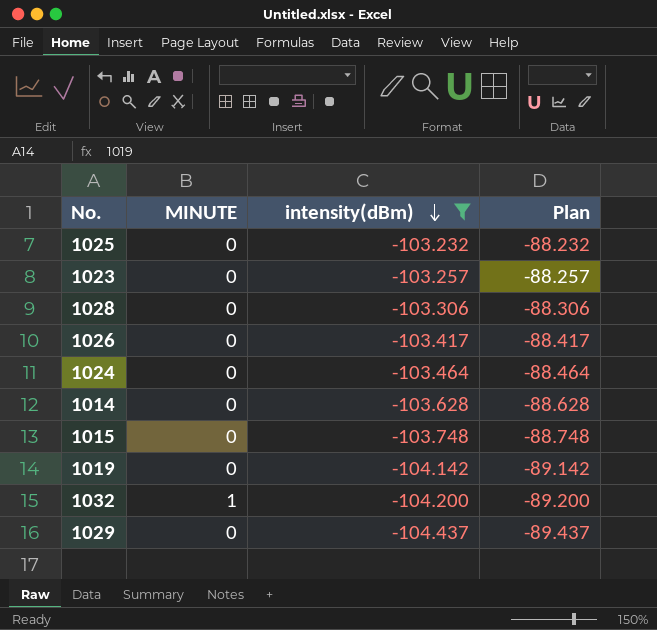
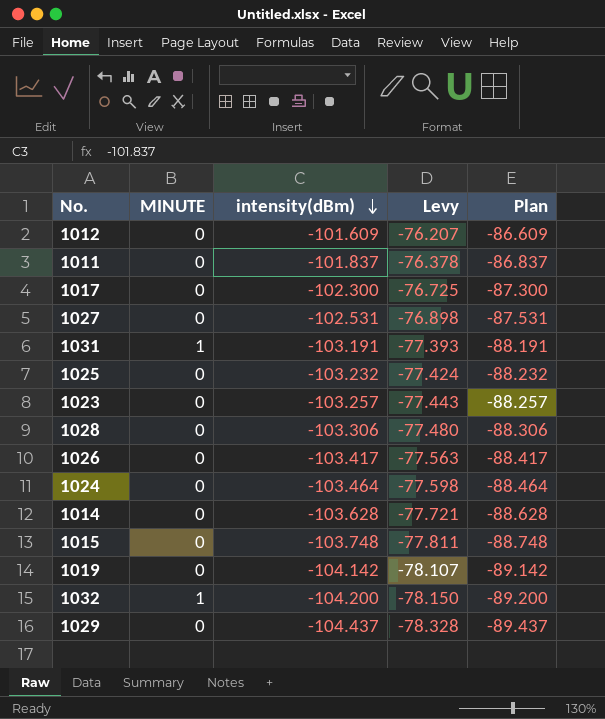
filter: intensity(dBm) <= -103.232 -> none
column Levy | formula: none -> [intensity(dBm)] * 0.75

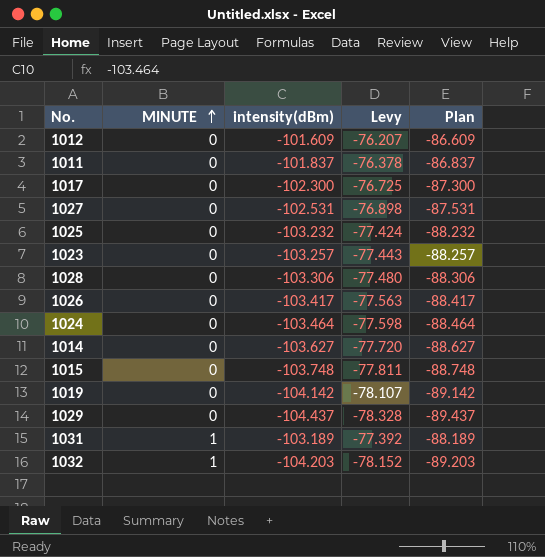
row order: intensity(dBm) descending -> MINUTE ascending
1014 | intensity(dBm): -103.628 -> -103.627
1014 | Levy: -77.721 -> -77.720
1014 | Plan: -88.628 -> -88.627
1031 | intensity(dBm): -103.191 -> -103.189
1031 | Levy: -77.393 -> -77.392
1031 | Plan: -88.191 -> -88.189
1032 | intensity(dBm): -104.200 -> -104.203
1032 | Levy: -78.150 -> -78.152
1032 | Plan: -89.200 -> -89.203

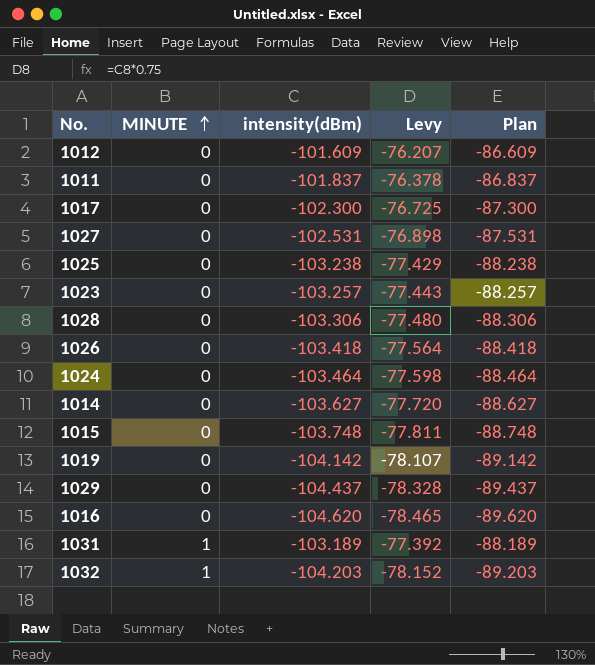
1025 | intensity(dBm): -103.232 -> -103.238
1025 | Levy: -77.424 -> -77.429
1025 | Plan: -88.232 -> -88.238
1026 | intensity(dBm): -103.417 -> -103.418
1026 | Levy: -77.563 -> -77.564
1026 | Plan: -88.417 -> -88.418
row 1016: none -> 0 | -104.620 | -78.465 | -89.620

